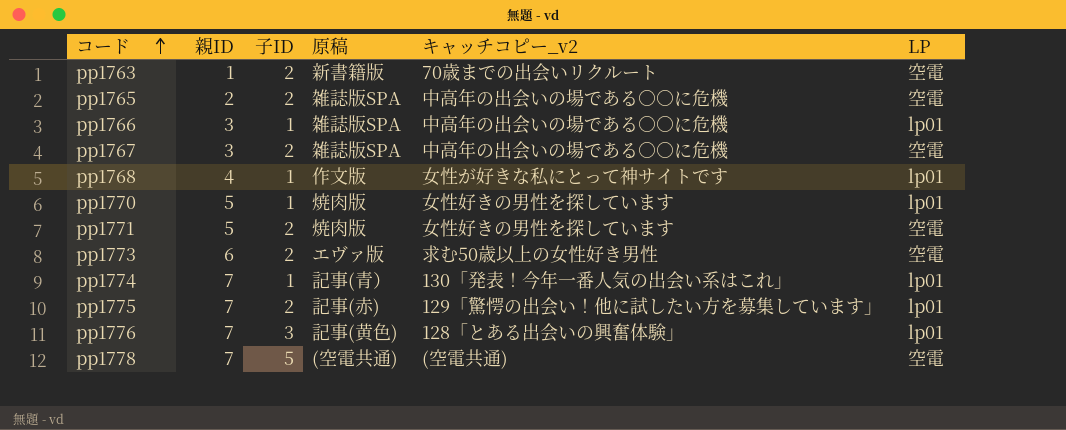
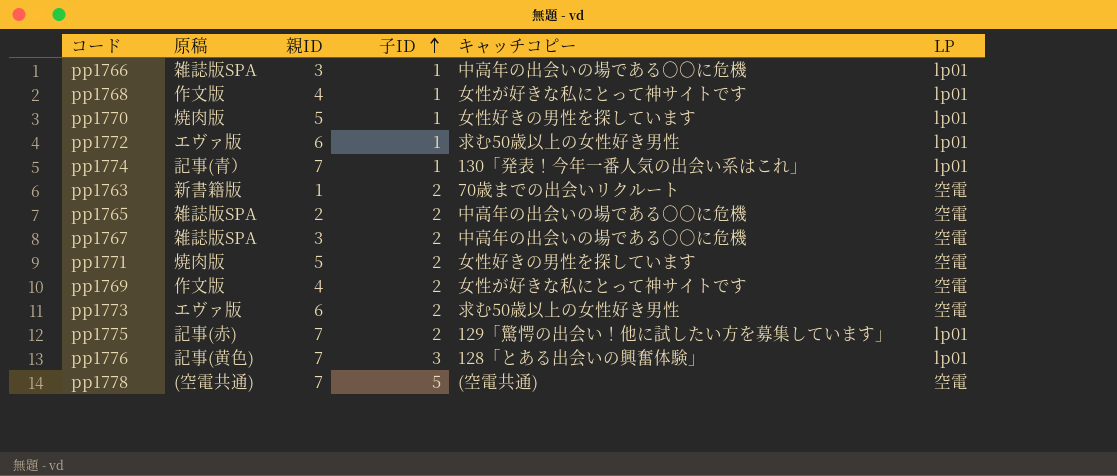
row order: コード ascending -> 子ID ascending
column 原稿 | position: 4 -> 2
column name: キャッチコピー_v2 -> キャッチコピー
row pp1772: none -> エヴァ版 | 6 | 1 | 求む50歳以上の女性好き男性 | lp01
row pp1769: none -> 作文版 | 4 | 2 | 女性が好きな私にとって神サイトです | 空電

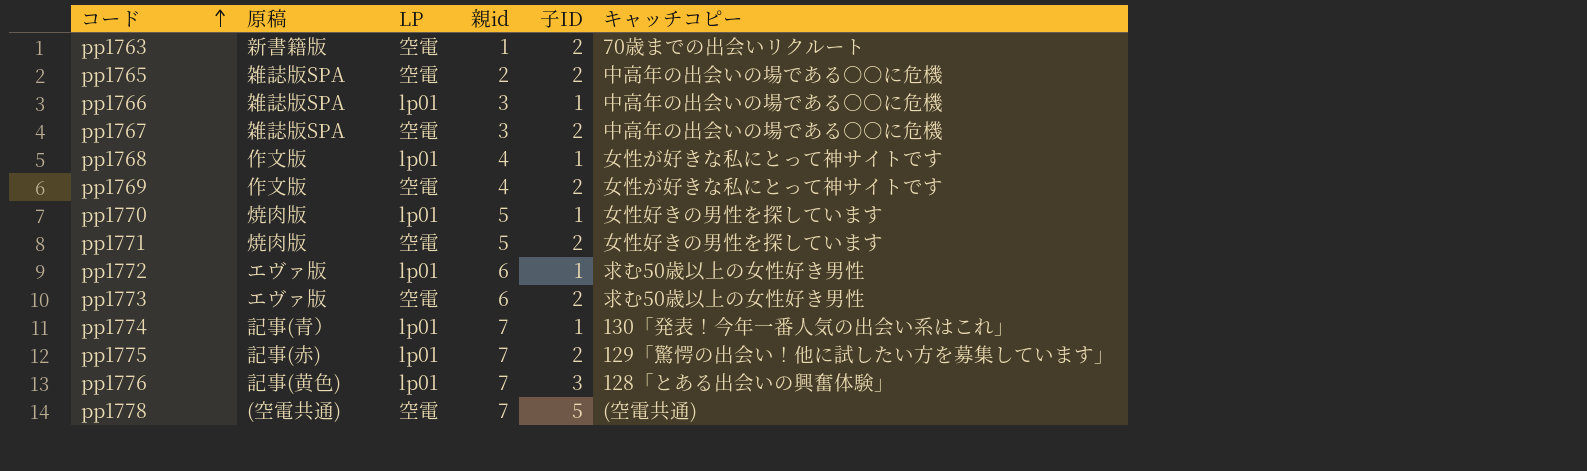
row order: 子ID ascending -> コード ascending
column LP | position: 6 -> 3
column name: 親ID -> 親id

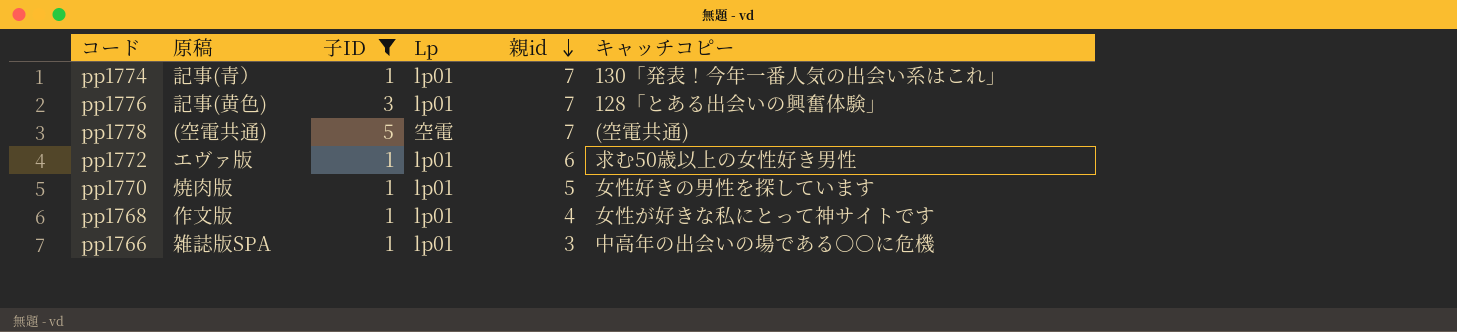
filter: none -> 子ID != 2
row order: コード ascending -> 親id descending
column 子ID | position: 5 -> 3
column name: LP -> Lp

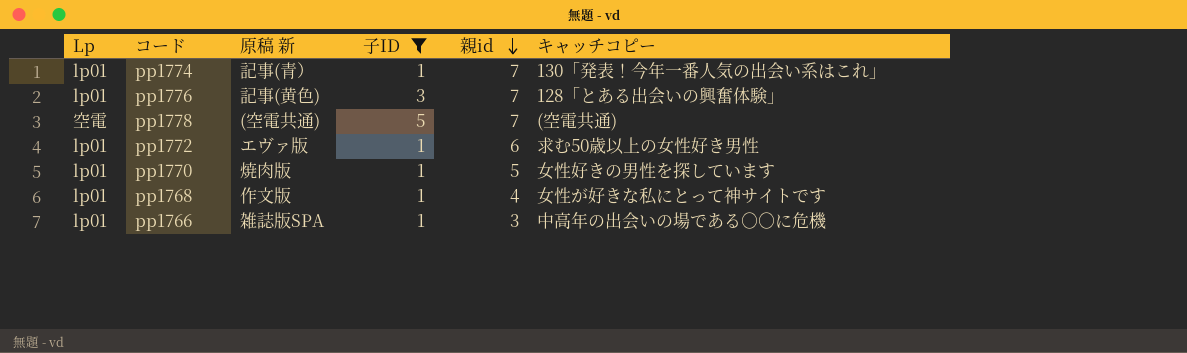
column Lp | position: 4 -> 1
column name: 原稿 -> 原稿 新

